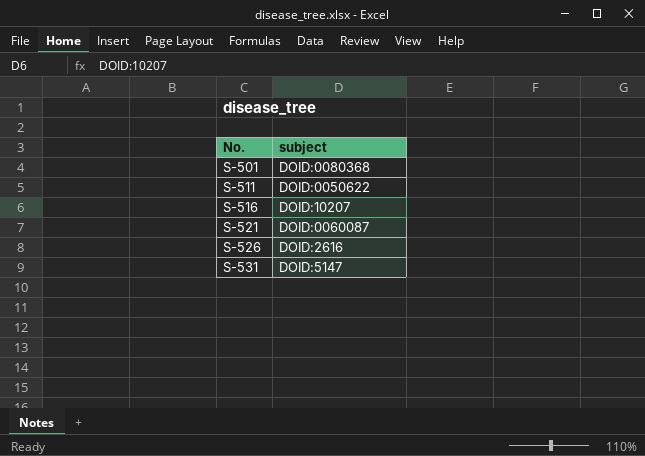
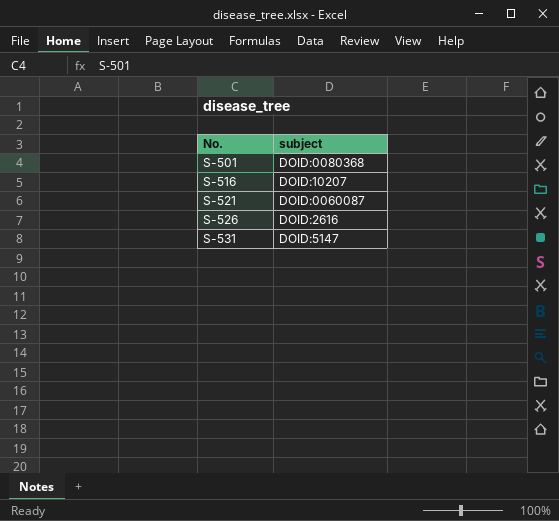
row S-511: DOID:0050622 -> none

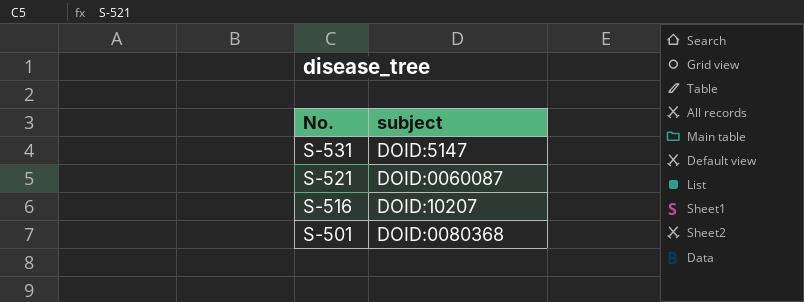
row order: No. ascending -> No. descending
row S-526: DOID:2616 -> none

